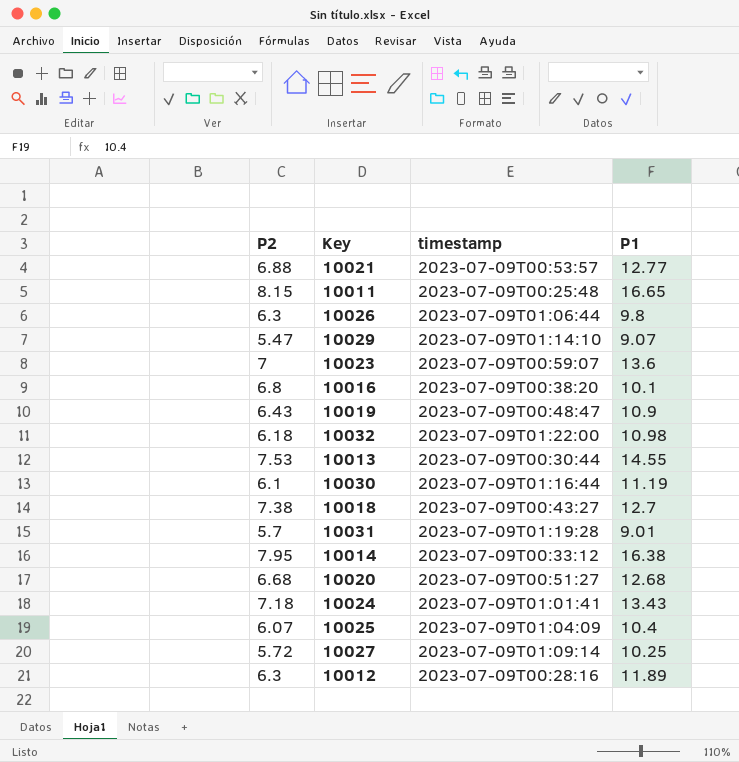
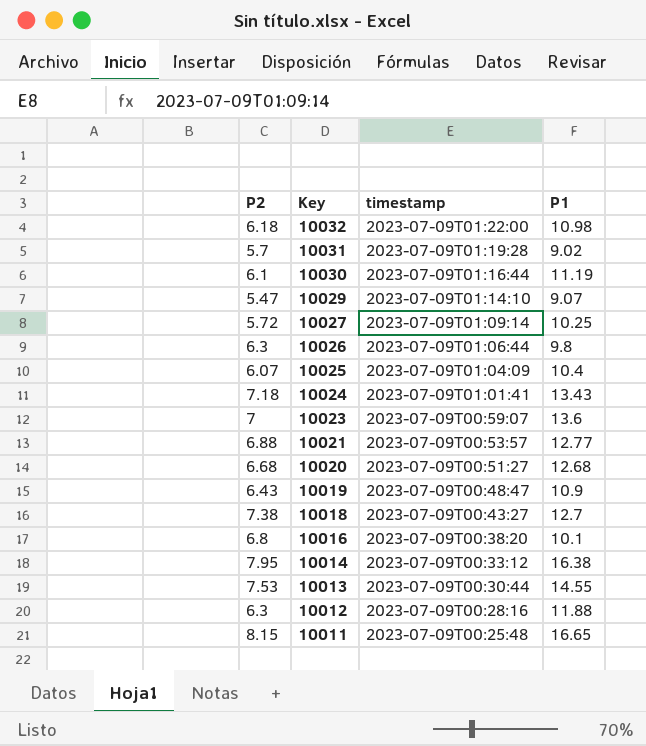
row order: none -> Key descending
10031 | P1: 9.01 -> 9.02
10012 | P1: 11.89 -> 11.88

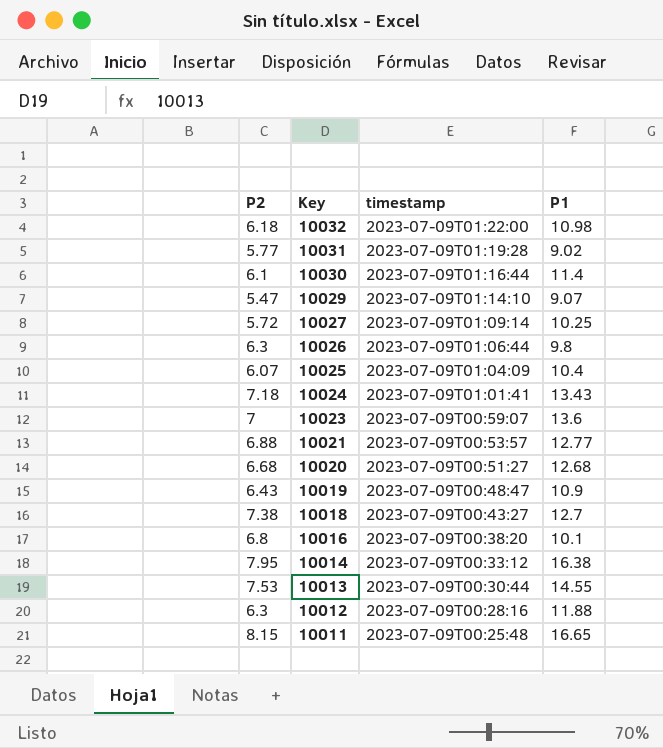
10031 | P2: 5.7 -> 5.77
10030 | P1: 11.19 -> 11.4

